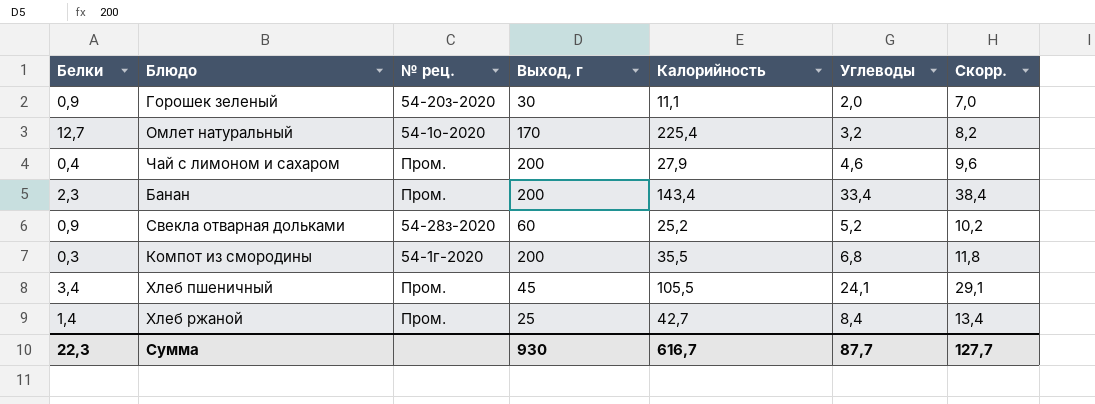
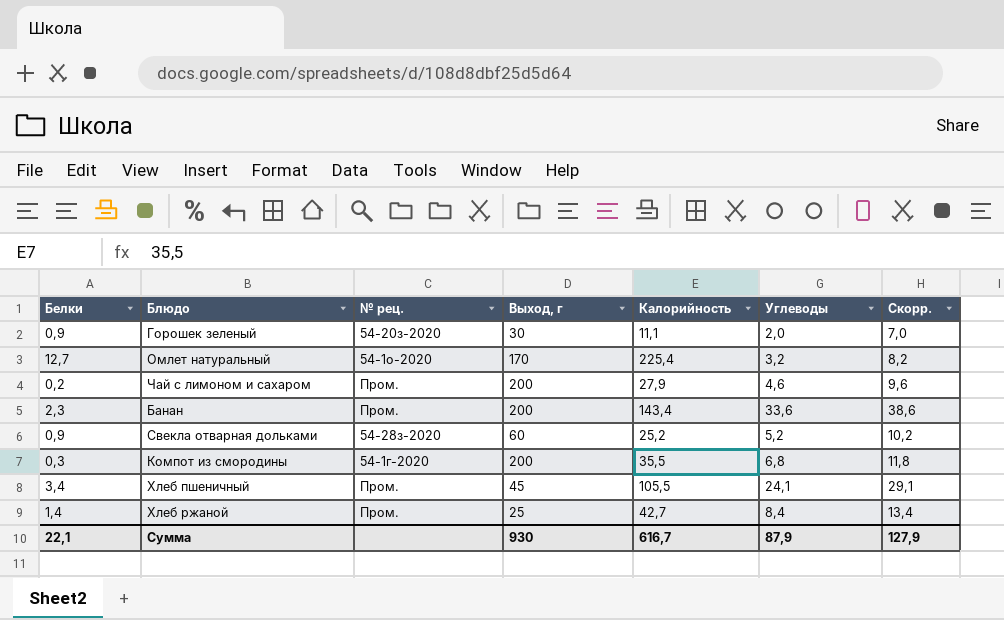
Чай с лимоном и сахаром | Белки: 0,4 -> 0,2
Банан | Углеводы: 33,4 -> 33,6
Банан | Скорр.: 38,4 -> 38,6
Сумма | Белки: 22,3 -> 22,1
Сумма | Углеводы: 87,7 -> 87,9
Сумма | Скорр.: 127,7 -> 127,9

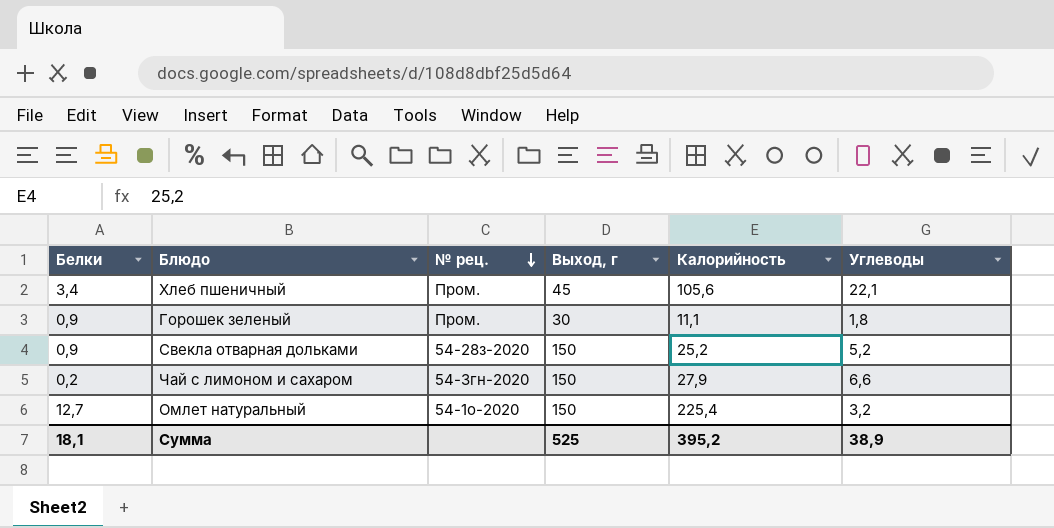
row order: none -> № рец. descending
column Скорр. | formula: [Углеводы] + 5 -> none
row Банан: 2,3 | Пром. | 200 | 143,4 | 33,6 | 38,6 -> none
row Компот из смородины: 0,3 | 54-1г-2020 | 200 | 35,5 | 6,8 | 11,8 -> none
row Хлеб ржаной: 1,4 | Пром. | 25 | 42,7 | 8,4 | 13,4 -> none
Хлеб пшеничный | Калорийность: 105,5 -> 105,6
Хлеб пшеничный | Углеводы: 24,1 -> 22,1
Горошек зеленый | № рец.: 54-20з-2020 -> Пром.
Горошек зеленый | Углеводы: 2,0 -> 1,8
Свекла отварная дольками | Выход, г: 60 -> 150
Чай с лимоном и сахаром | № рец.: Пром. -> 54-3гн-2020
Чай с лимоном и сахаром | Выход, г: 200 -> 150
Чай с лимоном и сахаром | Углеводы: 4,6 -> 6,6
Омлет натуральный | Выход, г: 170 -> 150
Сумма | Белки: 22,1 -> 18,1
Сумма | Выход, г: 930 -> 525
Сумма | Калорийность: 616,7 -> 395,2
Сумма | Углеводы: 87,9 -> 38,9

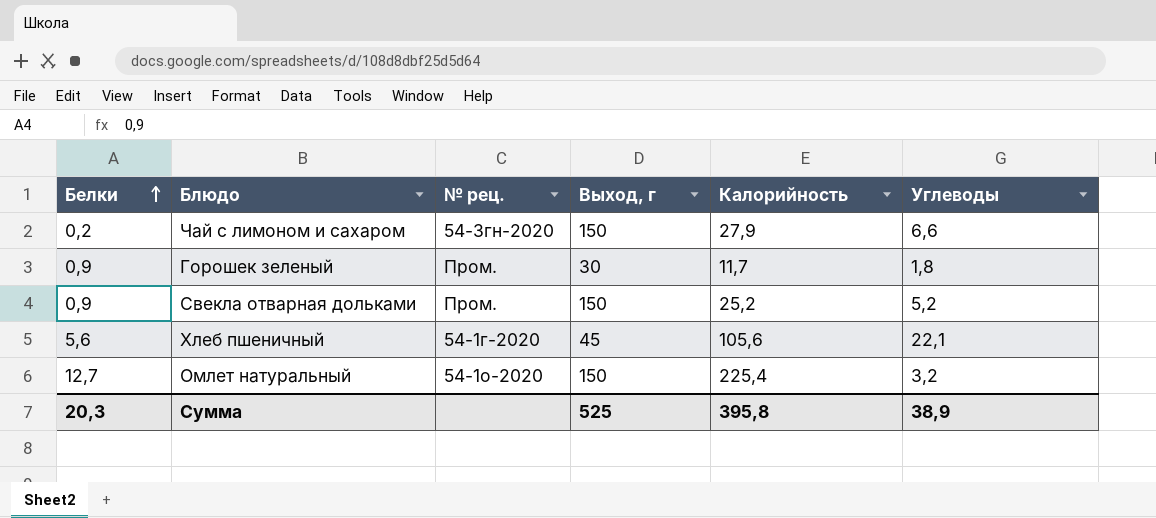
row order: № рец. descending -> Белки ascending
Горошек зеленый | Калорийность: 11,1 -> 11,7
Свекла отварная дольками | № рец.: 54-28з-2020 -> Пром.
Хлеб пшеничный | Белки: 3,4 -> 5,6
Хлеб пшеничный | № рец.: Пром. -> 54-1г-2020
Сумма | Белки: 18,1 -> 20,3
Сумма | Калорийность: 395,2 -> 395,8

